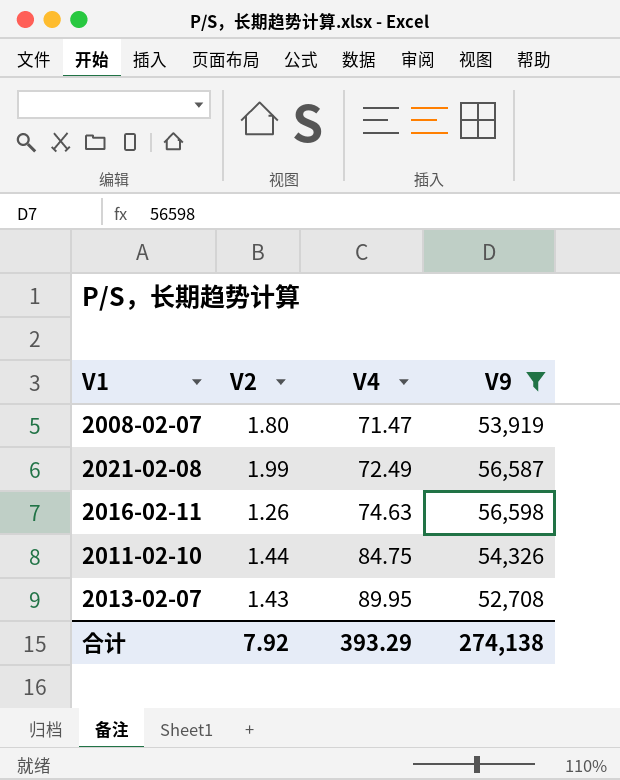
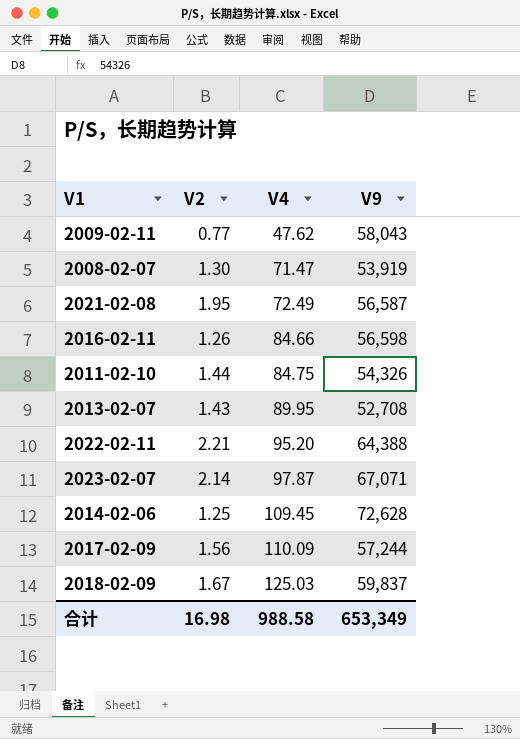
filter: V9 <= 56,598 -> none
2008-02-07 | V2: 1.80 -> 1.30
2021-02-08 | V2: 1.99 -> 1.95
2016-02-11 | V4: 74.63 -> 84.66
合计 | V2: 7.92 -> 16.98
合计 | V4: 393.29 -> 988.58
合计 | V9: 274,138 -> 653,349

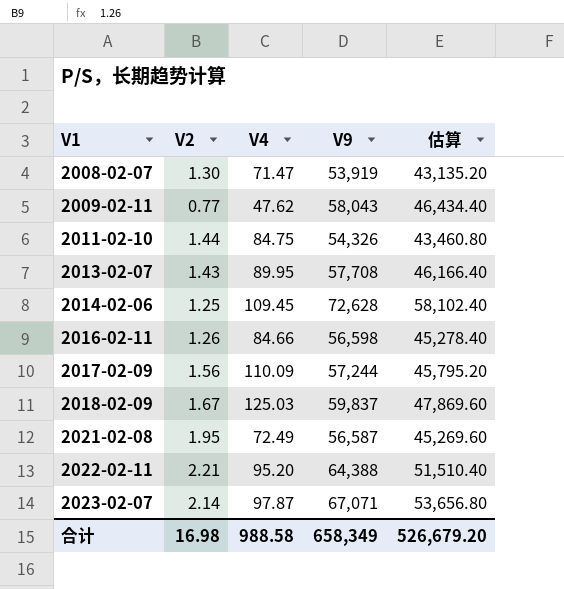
row order: V4 ascending -> V1 ascending
column 估算 | formula: none -> [V9] * 0.8
2013-02-07 | V9: 52,708 -> 57,708
合计 | V9: 653,349 -> 658,349

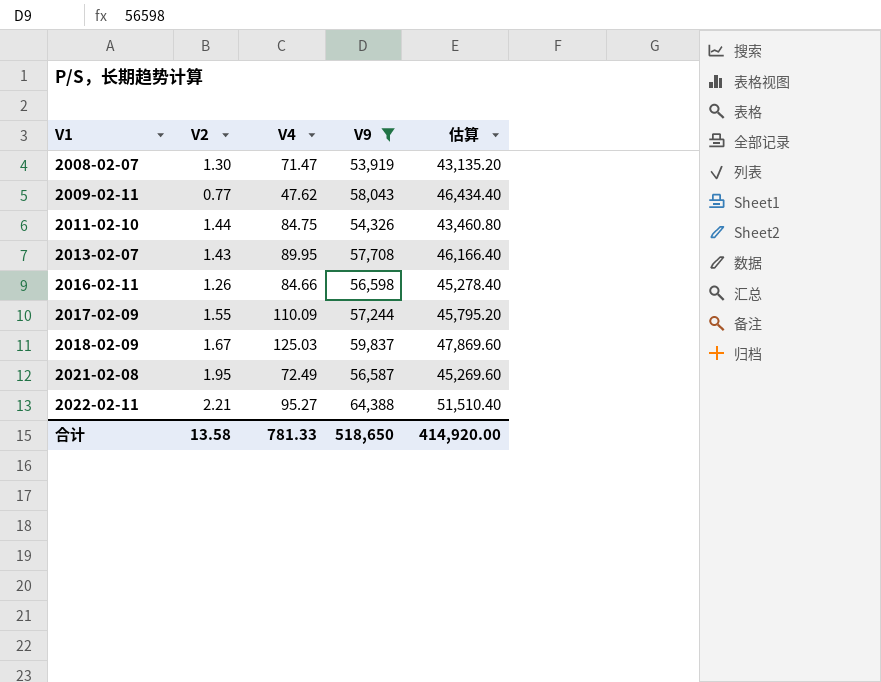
filter: none -> V9 <= 64,388
2017-02-09 | V2: 1.56 -> 1.55
2022-02-11 | V4: 95.20 -> 95.27
合计 | V2: 16.98 -> 13.58
合计 | V4: 988.58 -> 781.33
合计 | V9: 658,349 -> 518,650
合计 | 估算: 526,679.20 -> 414,920.00

